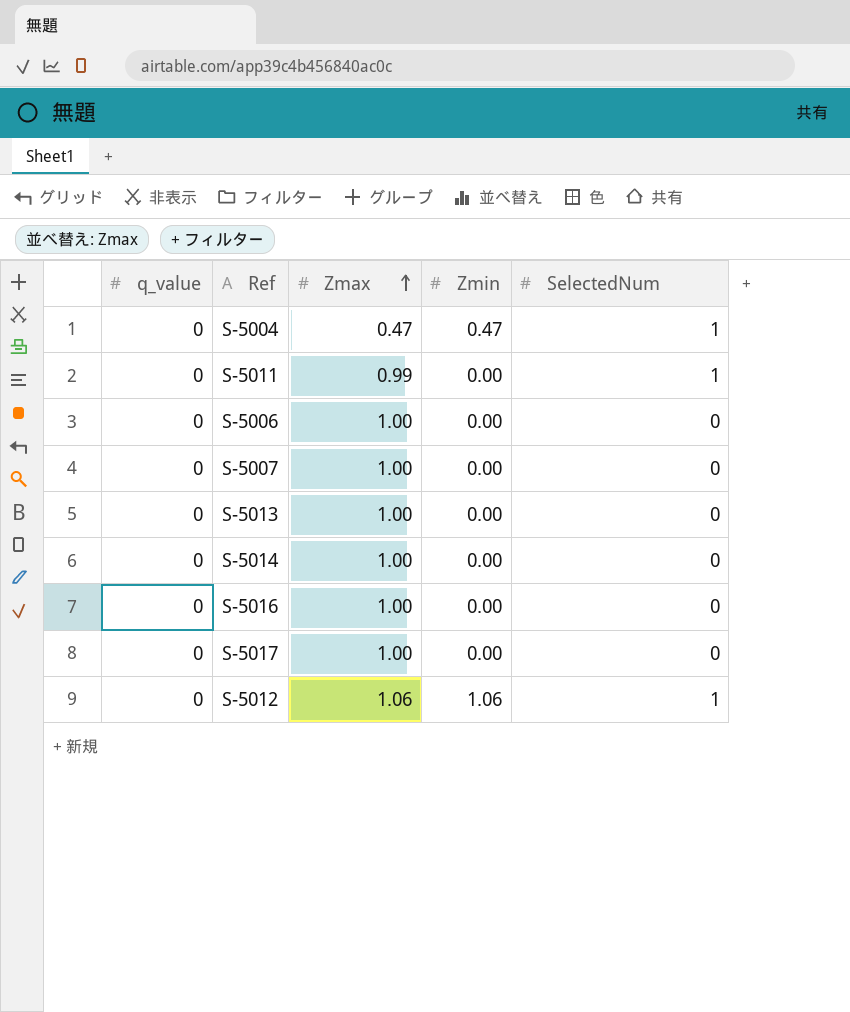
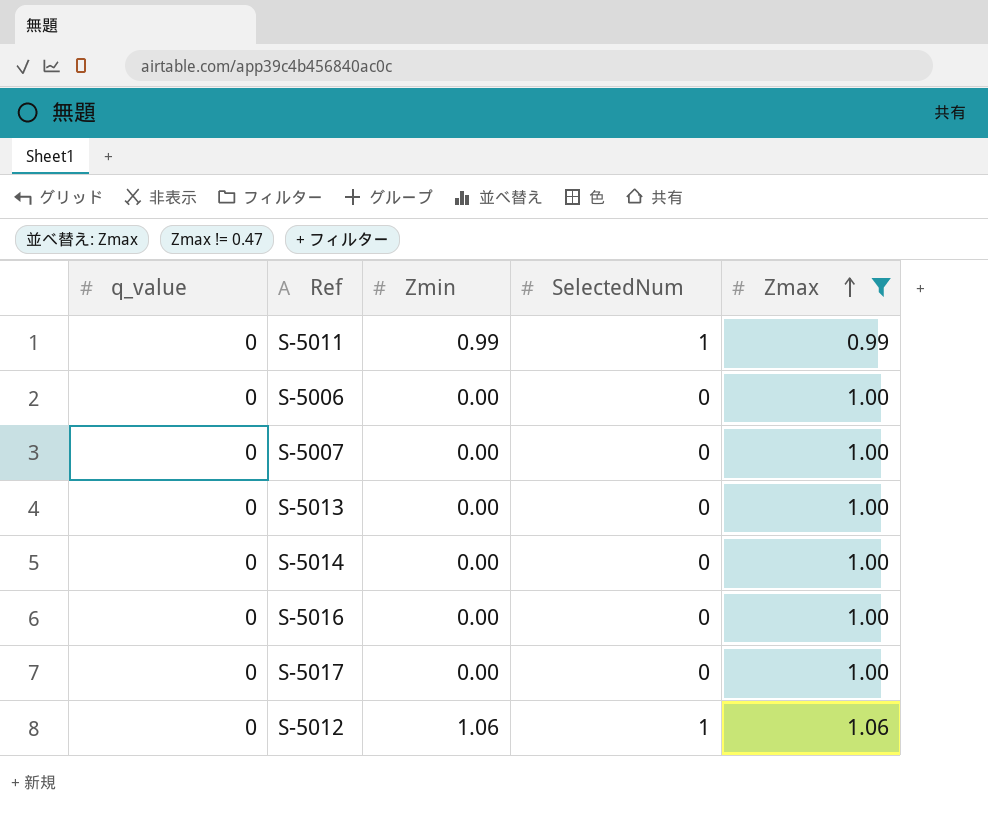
filter: none -> Zmax != 0.47
column Zmax | position: 3 -> 5
S-5011 | Zmin: 0.00 -> 0.99

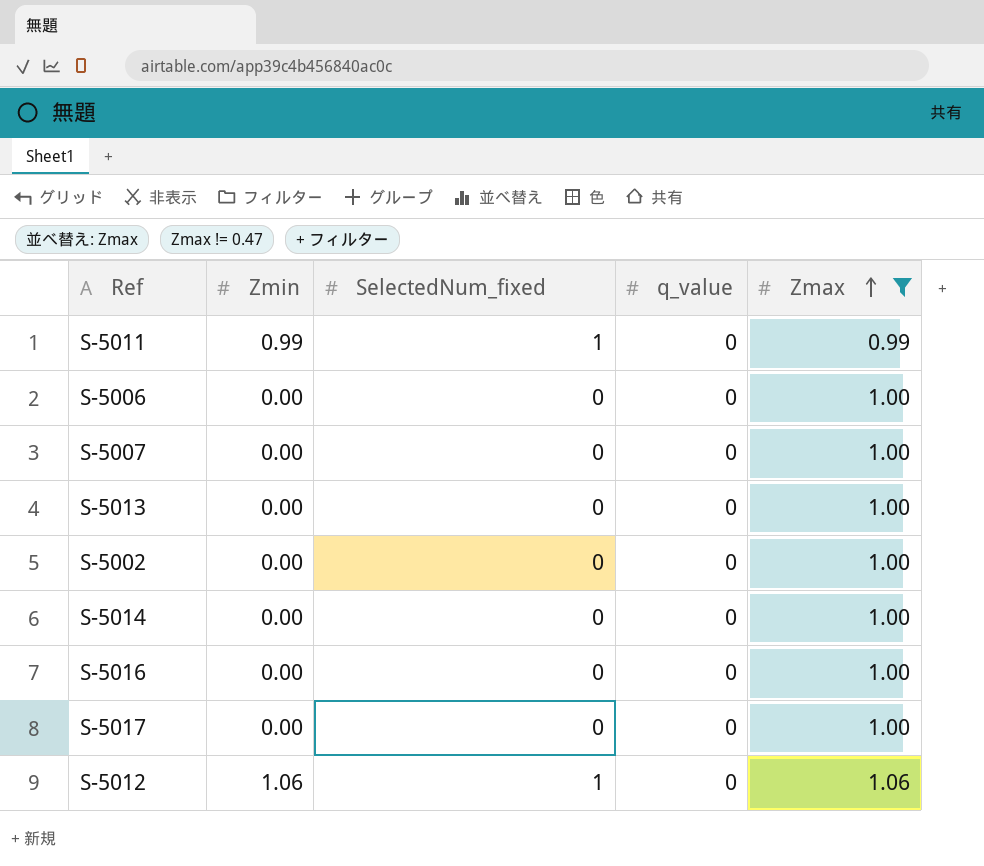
column name: SelectedNum -> SelectedNum_fixed
column q_value | position: 1 -> 4
row S-5002: none -> 0.00 | 0 | 0 | 1.00

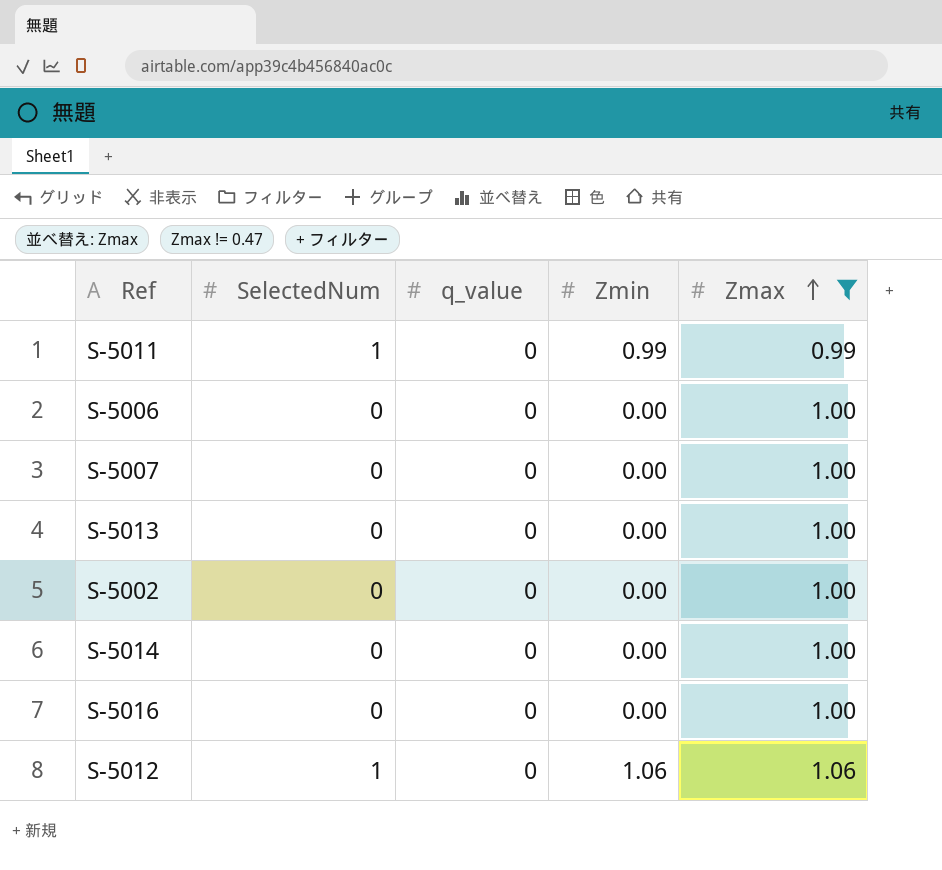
column name: SelectedNum_fixed -> SelectedNum
column Zmin | position: 2 -> 4
row S-5017: 0.00 | 0 | 0 | 1.00 -> none

